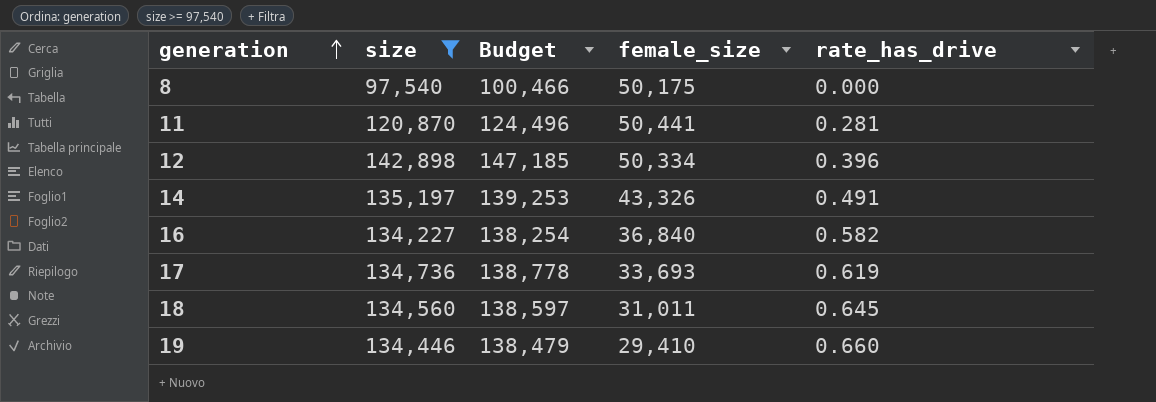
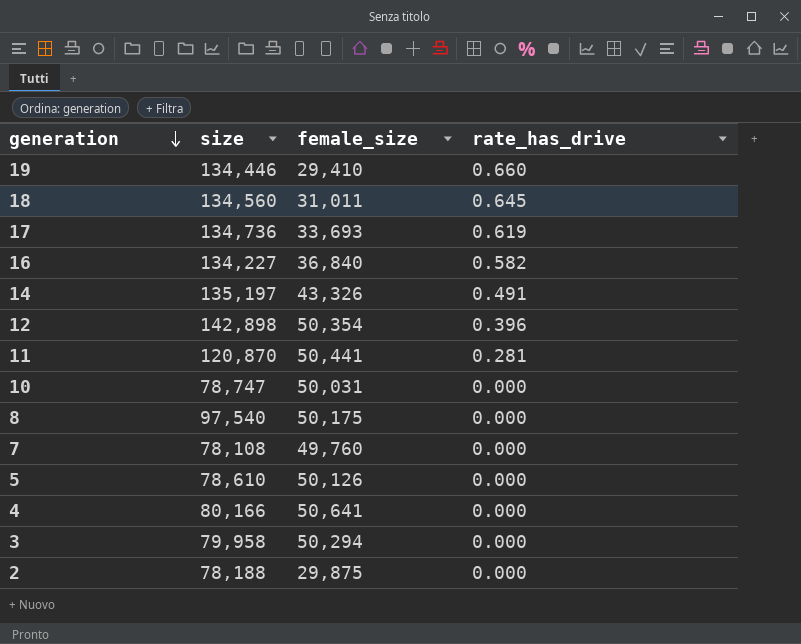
filter: size >= 97,540 -> none
row order: generation ascending -> generation descending
column Budget | formula: [size] * 1.03 -> none
12 | female_size: 50,334 -> 50,354

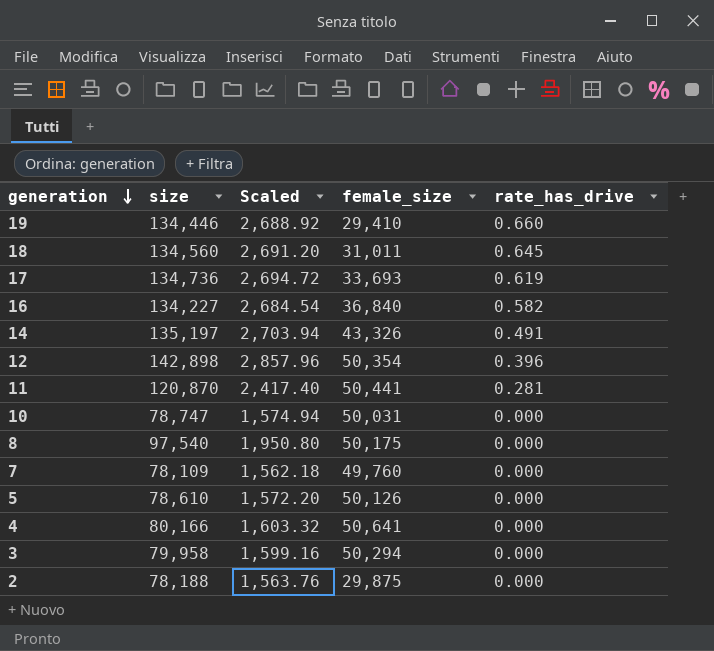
column Scaled | formula: none -> [size] * 0.02
7 | size: 78,108 -> 78,109

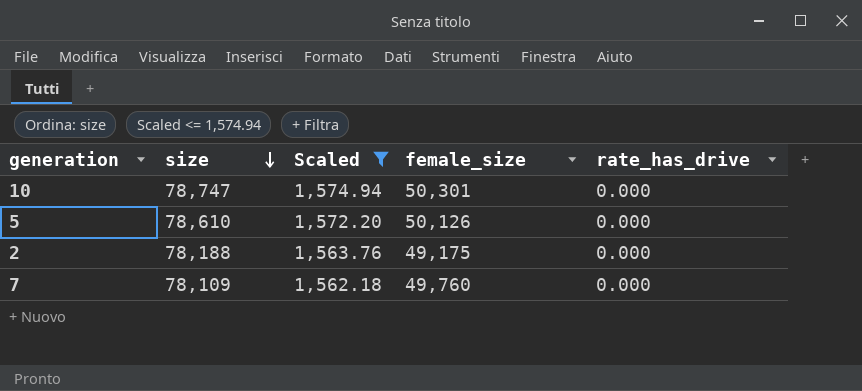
filter: none -> Scaled <= 1,574.94
row order: generation descending -> size descending
10 | female_size: 50,031 -> 50,301
2 | female_size: 29,875 -> 49,175

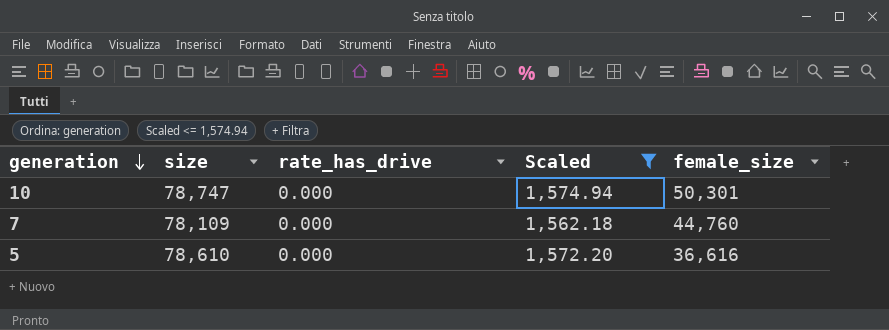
row order: size descending -> generation descending
column rate_has_drive | position: 5 -> 3
row 2: 78,188 | 1,563.76 | 49,175 | 0.000 -> none
7 | female_size: 49,760 -> 44,760
5 | female_size: 50,126 -> 36,616

